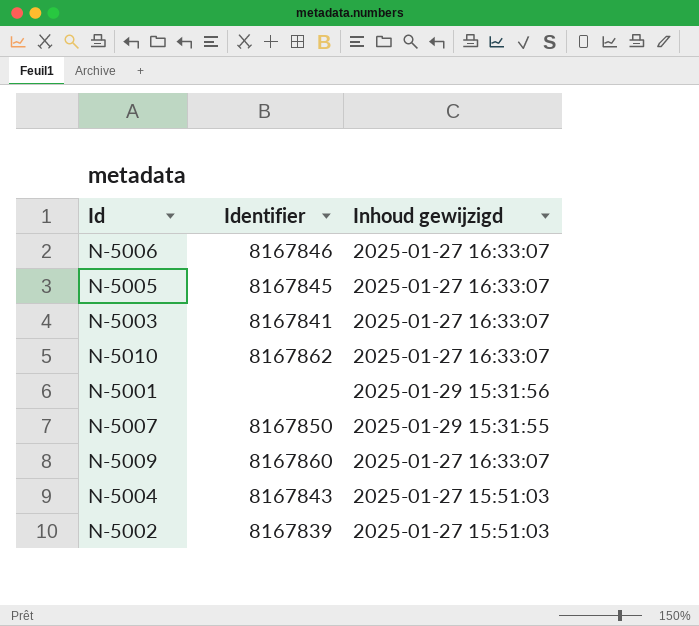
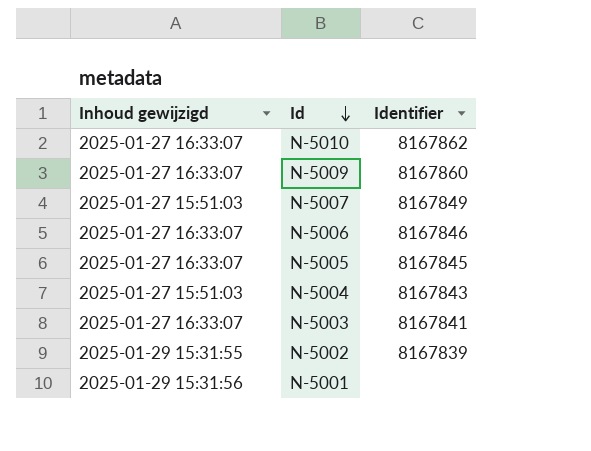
row order: none -> Id descending
column Inhoud gewijzigd | position: 3 -> 1
N-5007 | Inhoud gewijzigd: 2025-01-29 15:31:55 -> 2025-01-27 15:51:03
N-5007 | Identifier: 8167850 -> 8167849
N-5002 | Inhoud gewijzigd: 2025-01-27 15:51:03 -> 2025-01-29 15:31:55

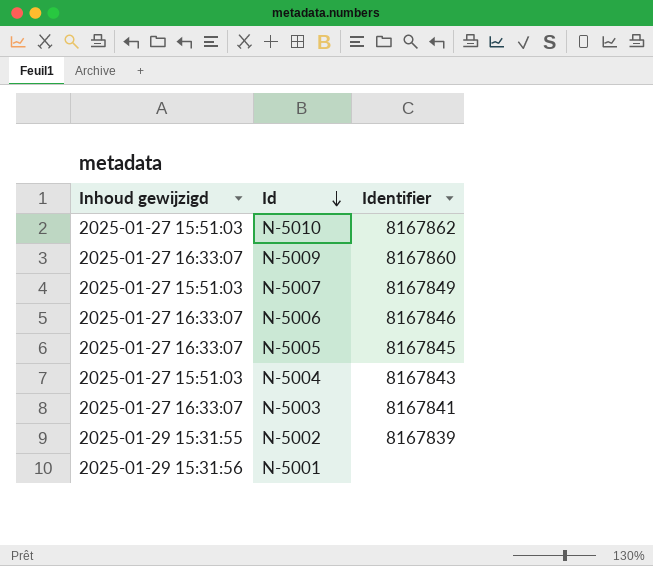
N-5010 | Inhoud gewijzigd: 2025-01-27 16:33:07 -> 2025-01-27 15:51:03

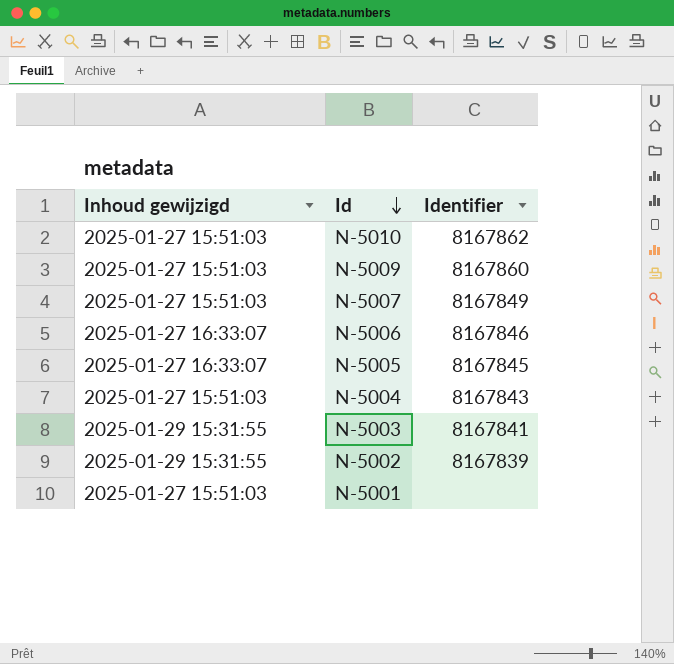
N-5009 | Inhoud gewijzigd: 2025-01-27 16:33:07 -> 2025-01-27 15:51:03
N-5003 | Inhoud gewijzigd: 2025-01-27 16:33:07 -> 2025-01-29 15:31:55
N-5001 | Inhoud gewijzigd: 2025-01-29 15:31:56 -> 2025-01-27 15:51:03

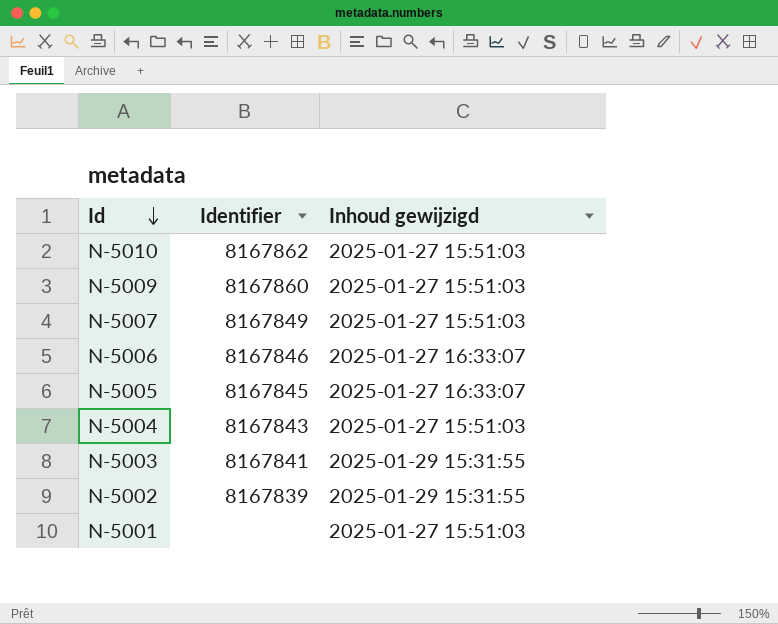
column Inhoud gewijzigd | position: 1 -> 3

